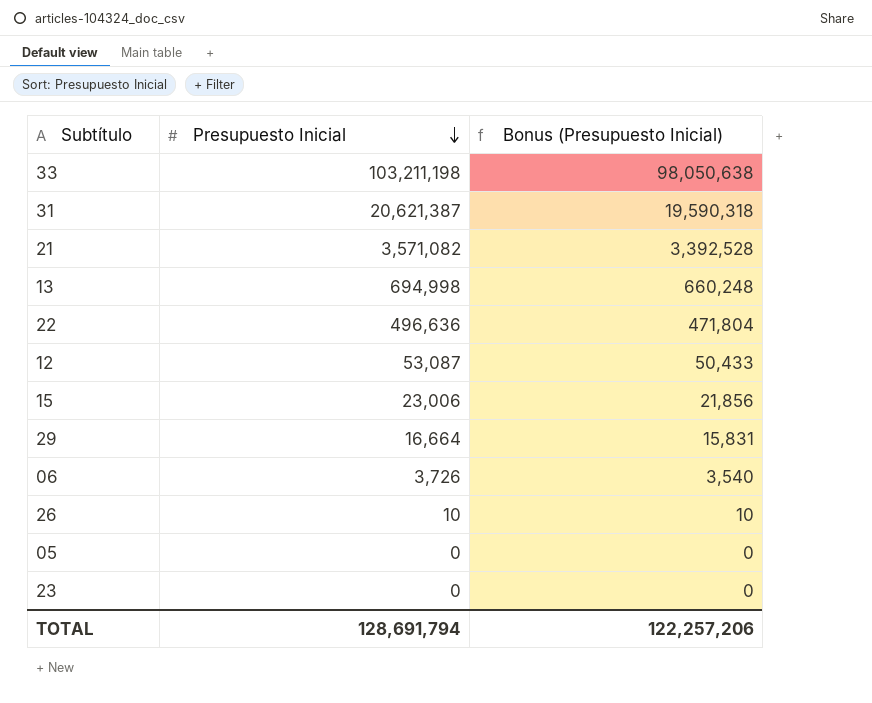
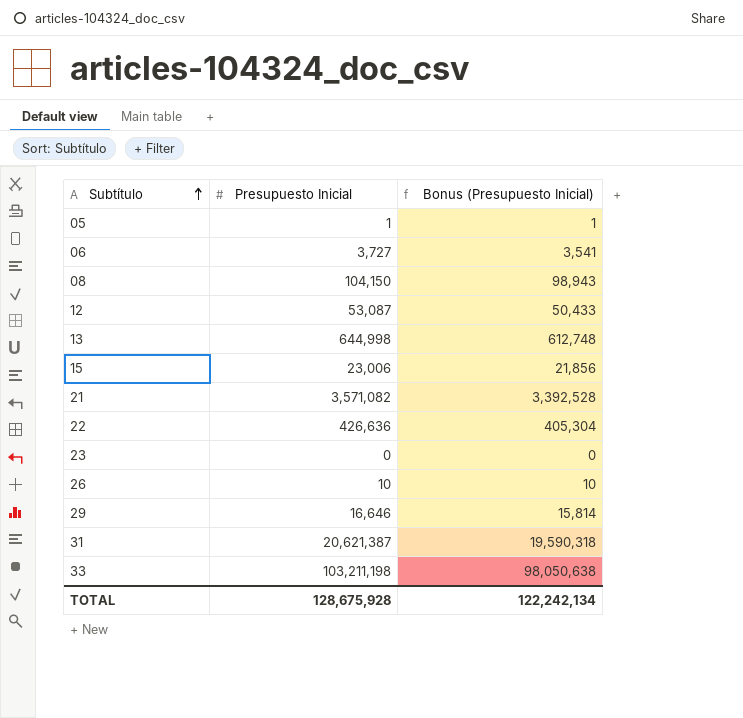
row order: Presupuesto Inicial descending -> Subtítulo ascending
05 | Presupuesto Inicial: 0 -> 1
05 | Bonus (Presupuesto Inicial): 0 -> 1
06 | Presupuesto Inicial: 3,726 -> 3,727
06 | Bonus (Presupuesto Inicial): 3,540 -> 3,541
row 08: none -> 104,150 | 98,943
13 | Presupuesto Inicial: 694,998 -> 644,998
13 | Bonus (Presupuesto Inicial): 660,248 -> 612,748
22 | Presupuesto Inicial: 496,636 -> 426,636
22 | Bonus (Presupuesto Inicial): 471,804 -> 405,304
29 | Presupuesto Inicial: 16,664 -> 16,646
29 | Bonus (Presupuesto Inicial): 15,831 -> 15,814
TOTAL | Presupuesto Inicial: 128,691,794 -> 128,675,928
TOTAL | Bonus (Presupuesto Inicial): 122,257,206 -> 122,242,134

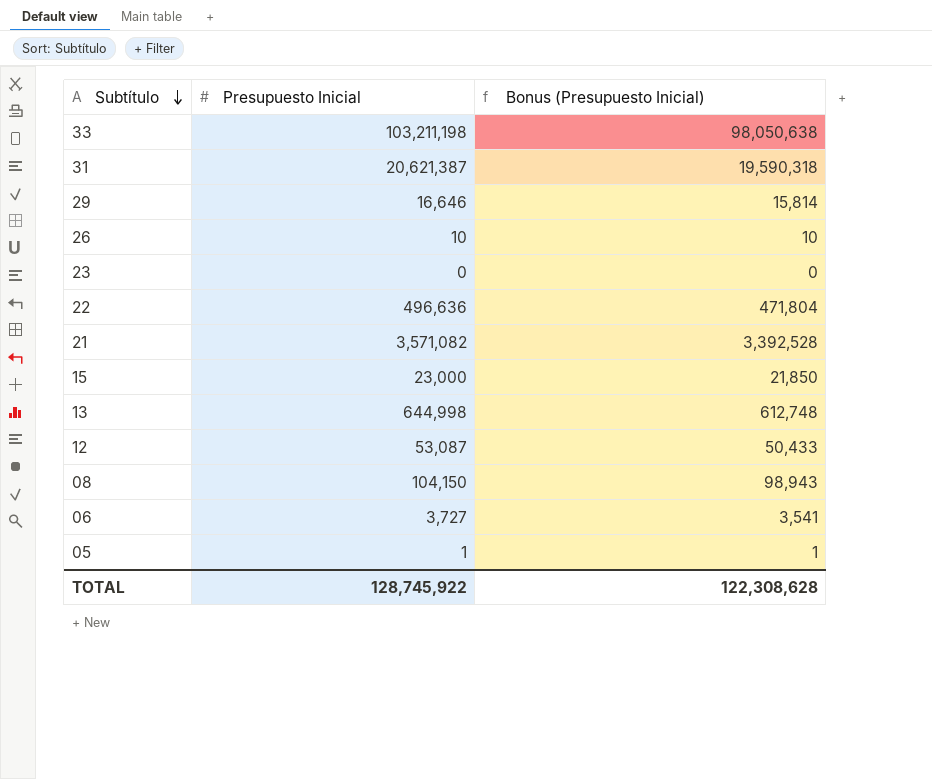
row order: Subtítulo ascending -> Subtítulo descending
22 | Presupuesto Inicial: 426,636 -> 496,636
22 | Bonus (Presupuesto Inicial): 405,304 -> 471,804
15 | Presupuesto Inicial: 23,006 -> 23,000
15 | Bonus (Presupuesto Inicial): 21,856 -> 21,850
TOTAL | Presupuesto Inicial: 128,675,928 -> 128,745,922
TOTAL | Bonus (Presupuesto Inicial): 122,242,134 -> 122,308,628

